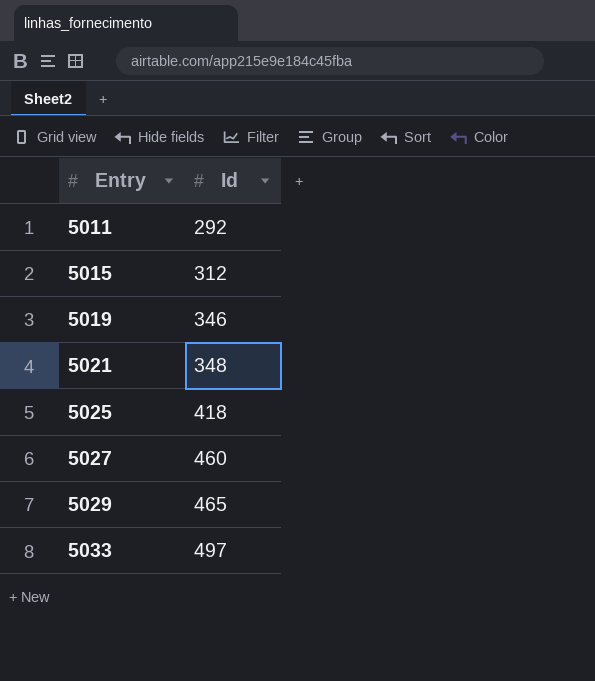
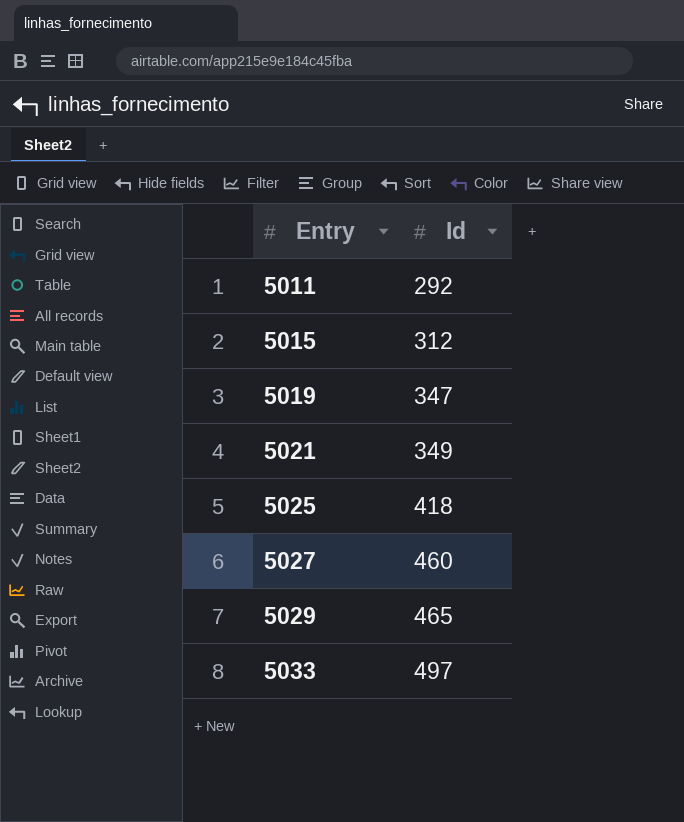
5019 | Id: 346 -> 347
5021 | Id: 348 -> 349

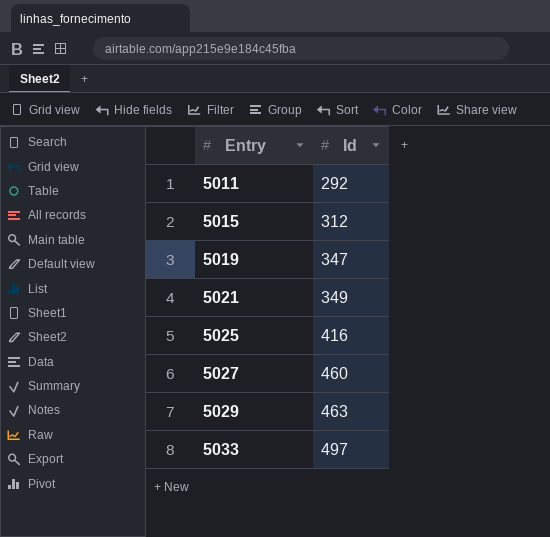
5025 | Id: 418 -> 416
5029 | Id: 465 -> 463

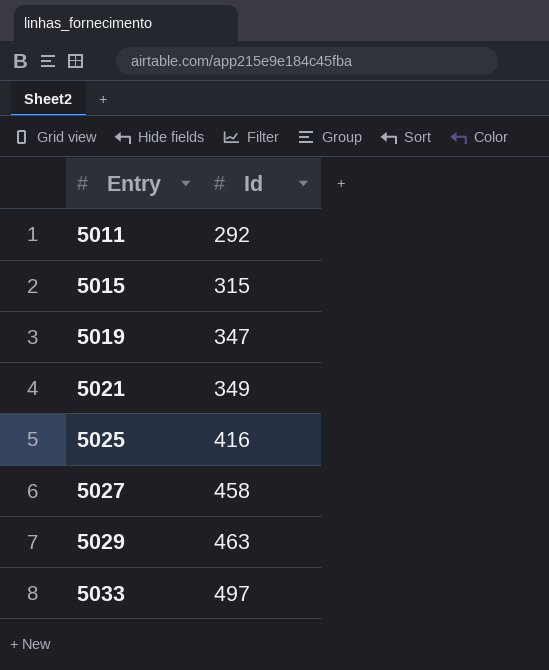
5015 | Id: 312 -> 315
5027 | Id: 460 -> 458

